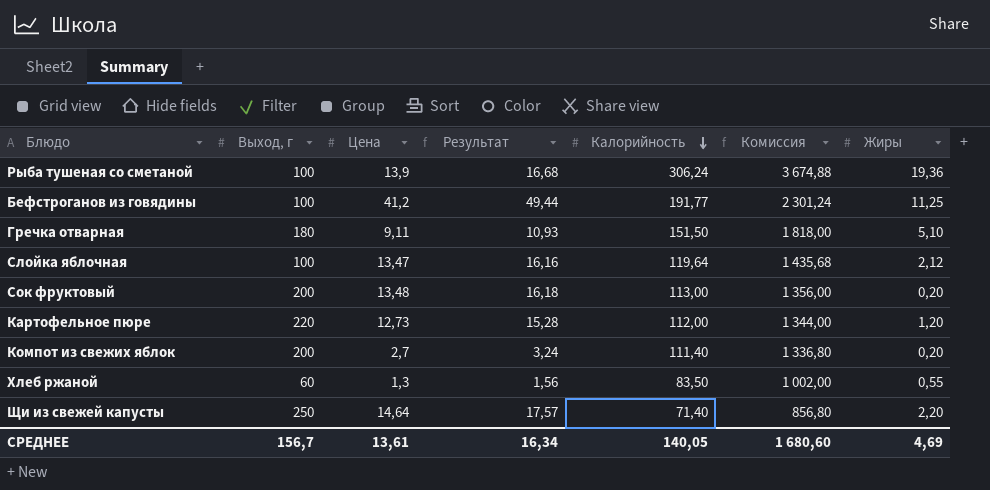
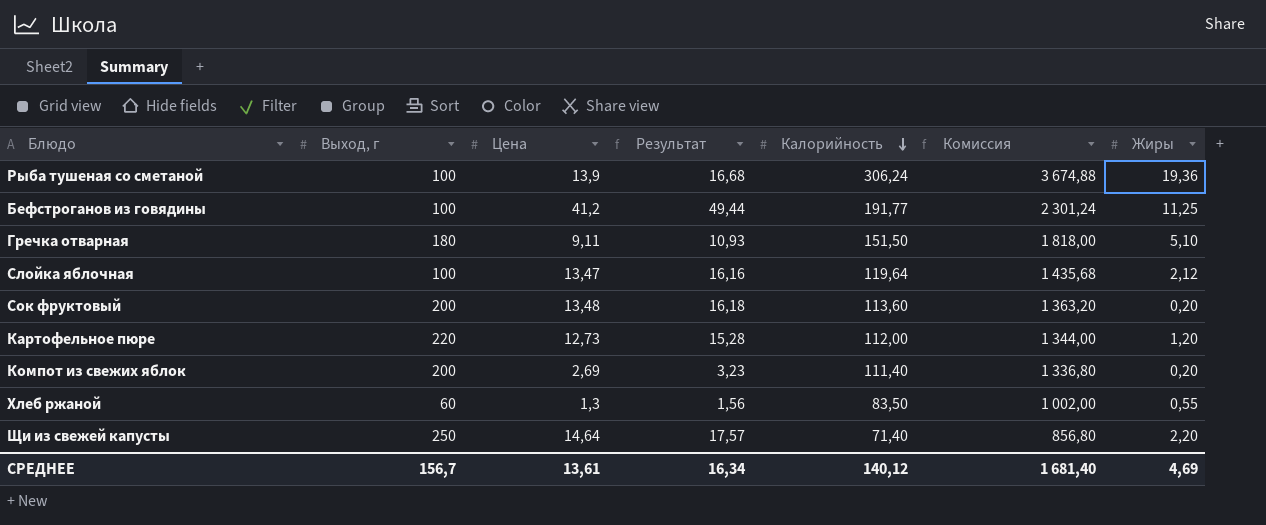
Сок фруктовый | Калорийность: 113,00 -> 113,60
Сок фруктовый | Комиссия: 1 356,00 -> 1 363,20
Компот из свежих яблок | Цена: 2,7 -> 2,69
Компот из свежих яблок | Результат: 3,24 -> 3,23
СРЕДНЕЕ | Калорийность: 140,05 -> 140,12
СРЕДНЕЕ | Комиссия: 1 680,60 -> 1 681,40

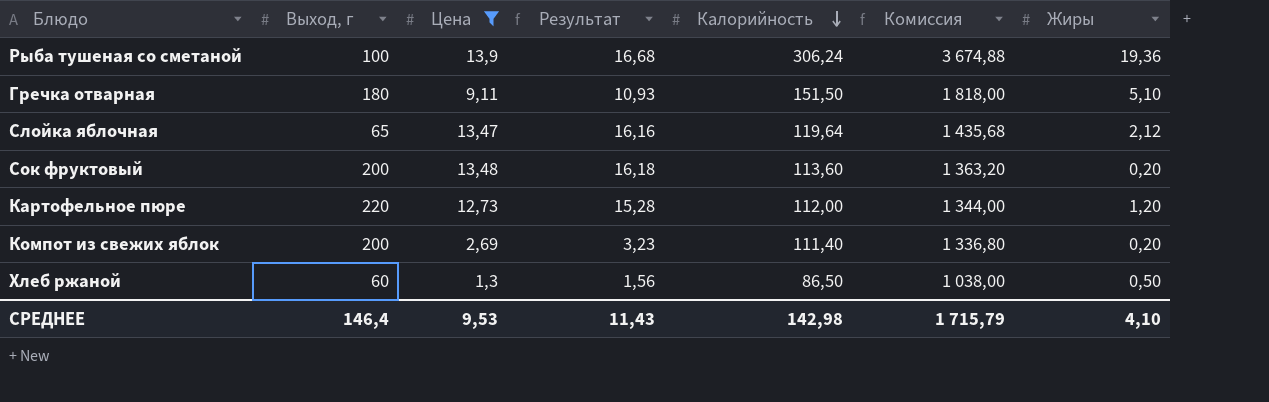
filter: none -> Цена <= 13,9
Слойка яблочная | Выход, г: 100 -> 65
Хлеб ржаной | Калорийность: 83,50 -> 86,50
Хлеб ржаной | Комиссия: 1 002,00 -> 1 038,00
Хлеб ржаной | Жиры: 0,55 -> 0,50
СРЕДНЕЕ | Выход, г: 156,7 -> 146,4
СРЕДНЕЕ | Цена: 13,61 -> 9,53
СРЕДНЕЕ | Результат: 16,34 -> 11,43
СРЕДНЕЕ | Калорийность: 140,12 -> 142,98
СРЕДНЕЕ | Комиссия: 1 681,40 -> 1 715,79
СРЕДНЕЕ | Жиры: 4,69 -> 4,10

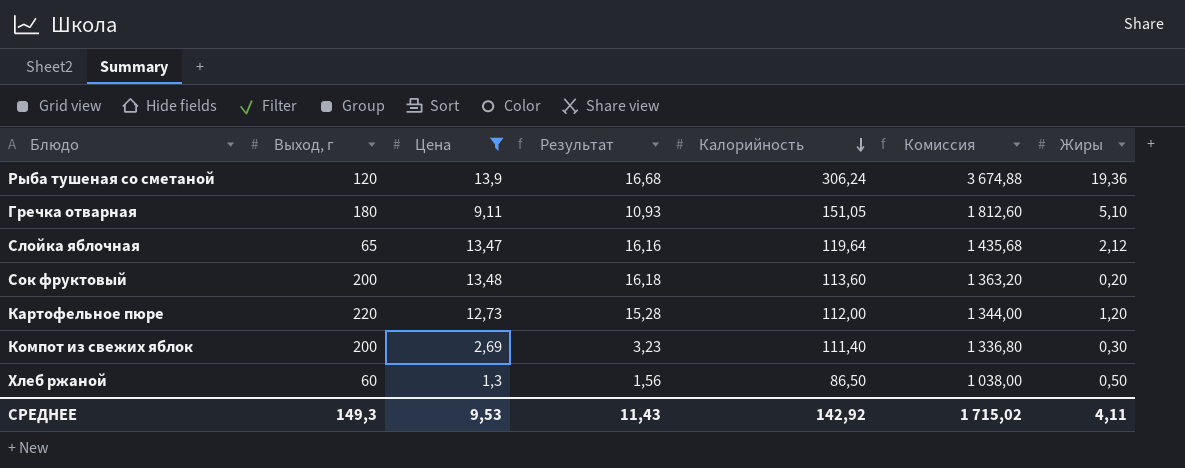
Рыба тушеная со сметаной | Выход, г: 100 -> 120
Гречка отварная | Калорийность: 151,50 -> 151,05
Гречка отварная | Комиссия: 1 818,00 -> 1 812,60
Компот из свежих яблок | Жиры: 0,20 -> 0,30
СРЕДНЕЕ | Выход, г: 146,4 -> 149,3
СРЕДНЕЕ | Калорийность: 142,98 -> 142,92
СРЕДНЕЕ | Комиссия: 1 715,79 -> 1 715,02
СРЕДНЕЕ | Жиры: 4,10 -> 4,11

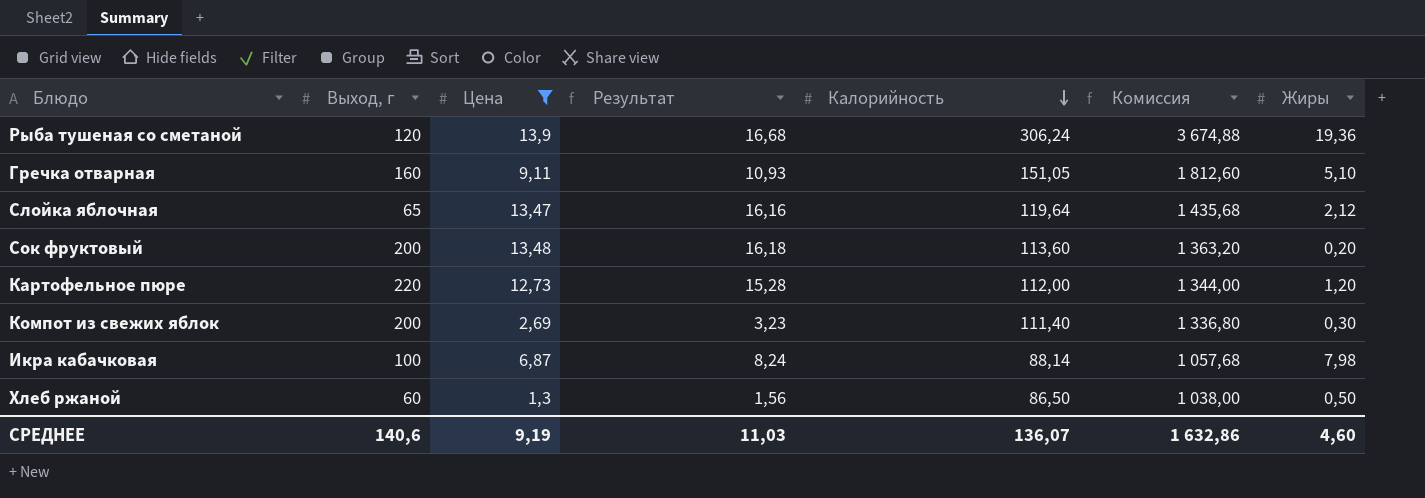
Гречка отварная | Выход, г: 180 -> 160
row Икра кабачковая: none -> 100 | 6,87 | 8,24 | 88,14 | 1 057,68 | 7,98
СРЕДНЕЕ | Выход, г: 149,3 -> 140,6
СРЕДНЕЕ | Цена: 9,53 -> 9,19
СРЕДНЕЕ | Результат: 11,43 -> 11,03
СРЕДНЕЕ | Калорийность: 142,92 -> 136,07
СРЕДНЕЕ | Комиссия: 1 715,02 -> 1 632,86
СРЕДНЕЕ | Жиры: 4,11 -> 4,60

